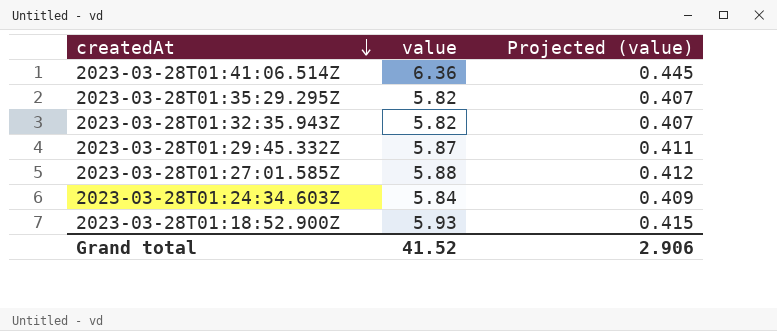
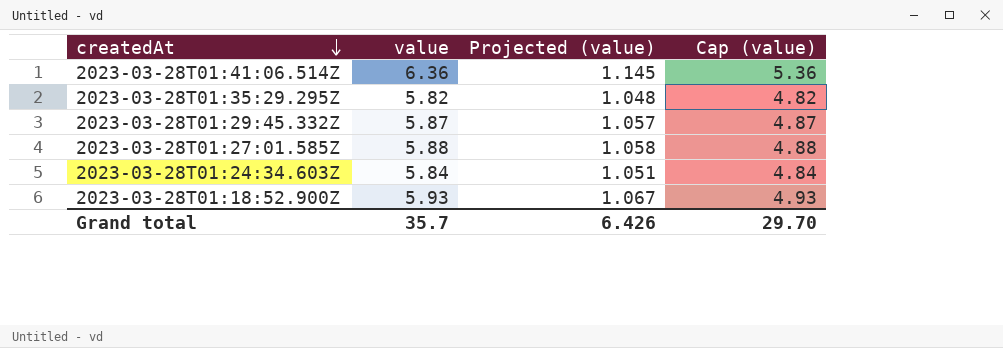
column Projected (value) | formula: [value] * 0.07 -> [value] * 0.18
column Cap (value) | formula: none -> [value] - 1
row 2023-03-28T01:32:35.943Z: 5.82 | 0.407 -> none
Grand total | value: 41.52 -> 35.7
Grand total | Projected (value): 2.906 -> 6.426

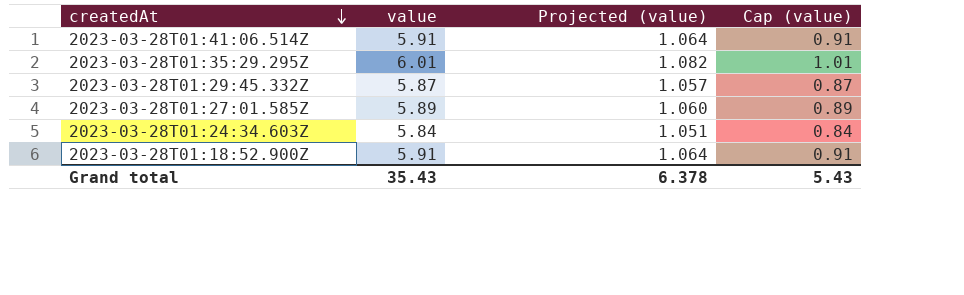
column Cap (value) | formula: [value] - 1 -> [value] - 5
2023-03-28T01:41:06.514Z | value: 6.36 -> 5.91
2023-03-28T01:41:06.514Z | Projected (value): 1.145 -> 1.064
2023-03-28T01:35:29.295Z | value: 5.82 -> 6.01
2023-03-28T01:35:29.295Z | Projected (value): 1.048 -> 1.082
2023-03-28T01:27:01.585Z | value: 5.88 -> 5.89
2023-03-28T01:27:01.585Z | Projected (value): 1.058 -> 1.060
2023-03-28T01:18:52.900Z | value: 5.93 -> 5.91
2023-03-28T01:18:52.900Z | Projected (value): 1.067 -> 1.064
Grand total | value: 35.7 -> 35.43
Grand total | Projected (value): 6.426 -> 6.378
Grand total | Cap (value): 29.70 -> 5.43

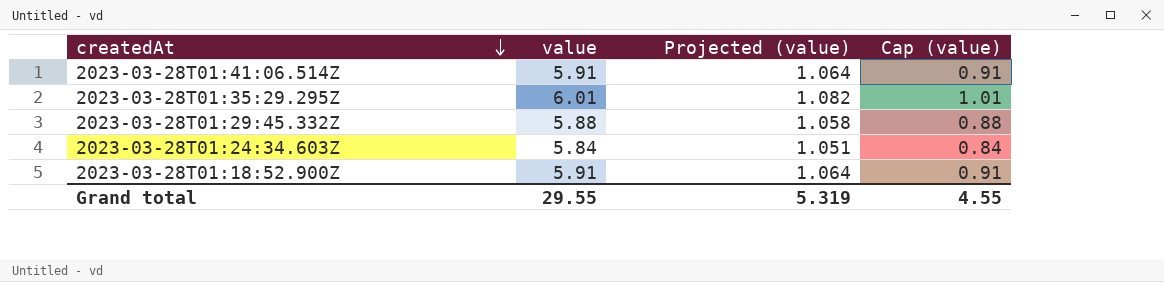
row 2023-03-28T01:27:01.585Z: 5.89 | 1.060 | 0.89 -> none
2023-03-28T01:29:45.332Z | value: 5.87 -> 5.88
2023-03-28T01:29:45.332Z | Projected (value): 1.057 -> 1.058
2023-03-28T01:29:45.332Z | Cap (value): 0.87 -> 0.88
Grand total | value: 35.43 -> 29.55
Grand total | Projected (value): 6.378 -> 5.319
Grand total | Cap (value): 5.43 -> 4.55

